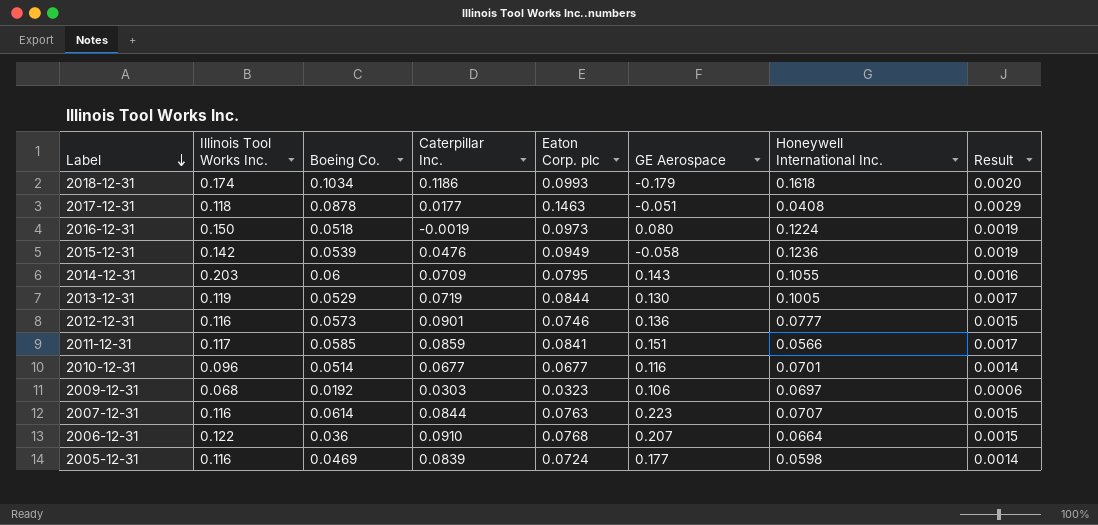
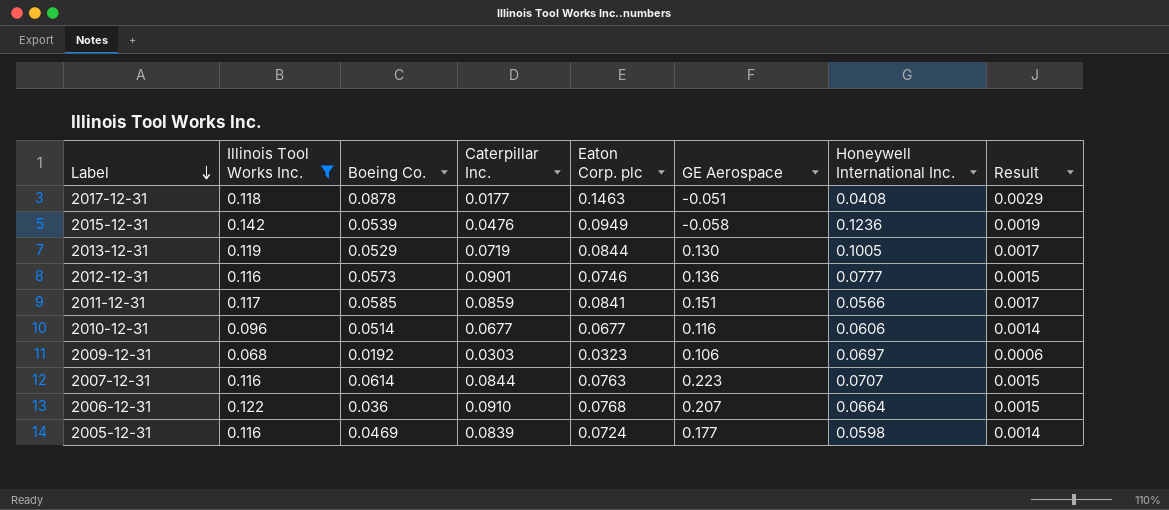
filter: none -> Illinois Tool Works Inc. <= 0.142
2010-12-31 | Honeywell International Inc.: 0.0701 -> 0.0606

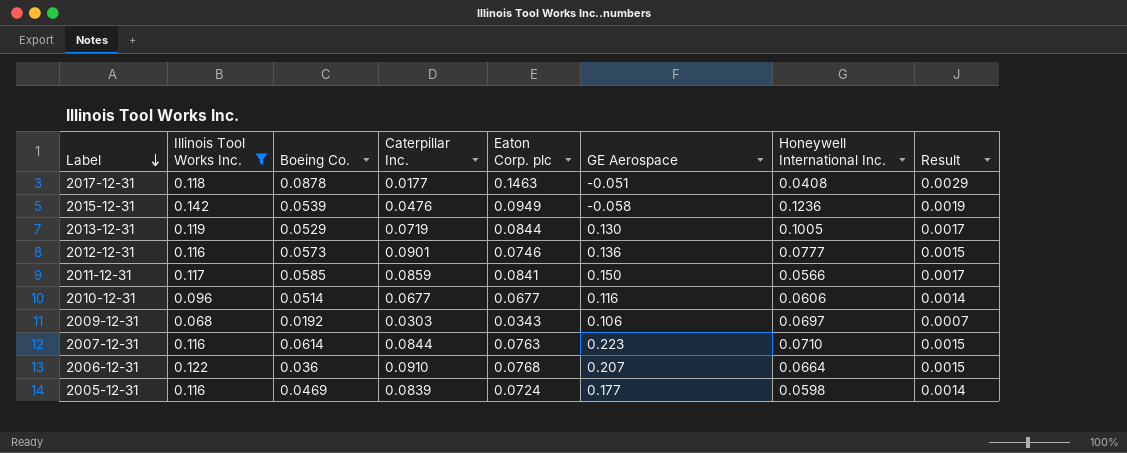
2011-12-31 | GE Aerospace: 0.151 -> 0.150
2009-12-31 | Eaton Corp. plc: 0.0323 -> 0.0343
2009-12-31 | Result: 0.0006 -> 0.0007
2007-12-31 | Honeywell International Inc.: 0.0707 -> 0.0710

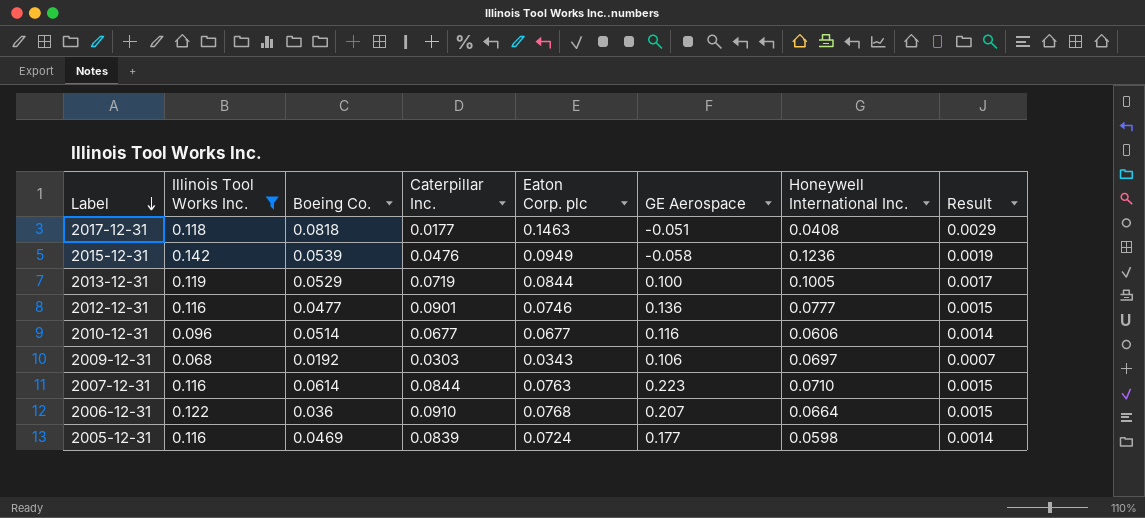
row 2011-12-31: 0.117 | 0.0585 | 0.0859 | 0.0841 | 0.150 | 0.0566 | 0.0017 -> none
2017-12-31 | Boeing Co.: 0.0878 -> 0.0818
2013-12-31 | GE Aerospace: 0.130 -> 0.100
2012-12-31 | Boeing Co.: 0.0573 -> 0.0477

